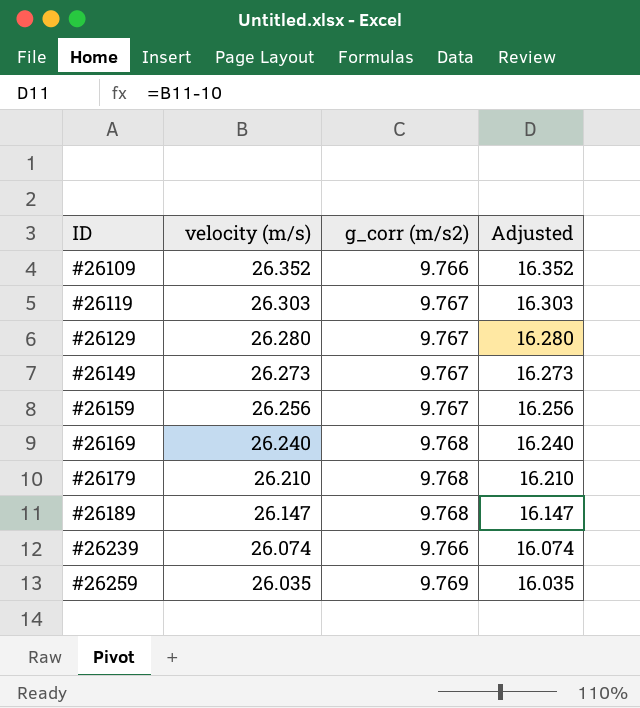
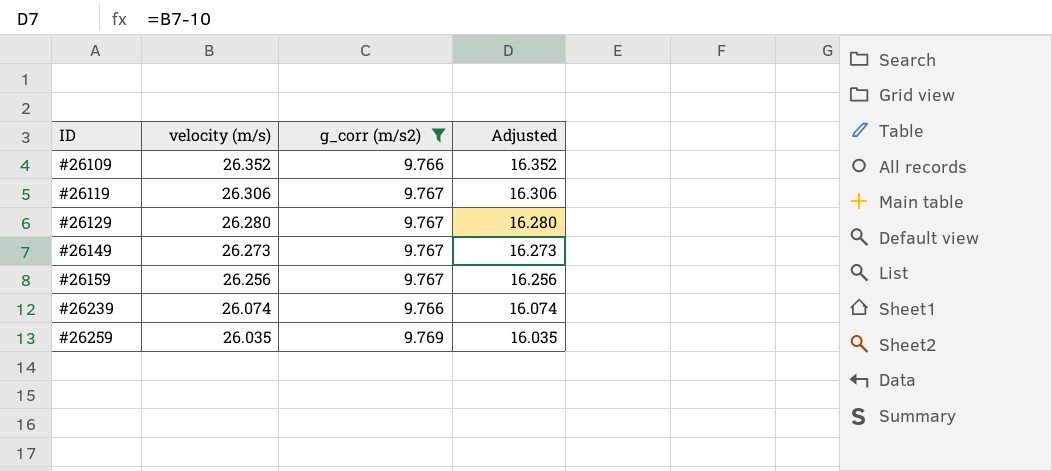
filter: none -> g_corr (m/s2) != 9.768
#26119 | velocity (m/s): 26.303 -> 26.306
#26119 | Adjusted: 16.303 -> 16.306

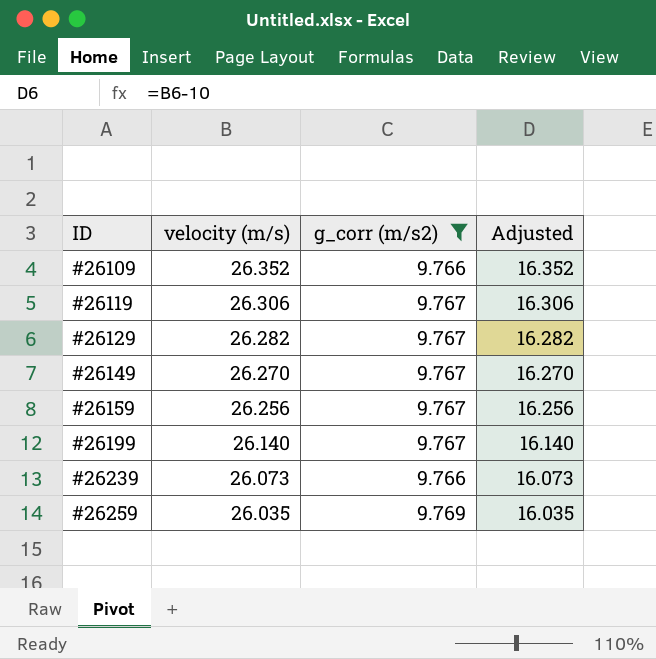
#26129 | velocity (m/s): 26.280 -> 26.282
#26129 | Adjusted: 16.280 -> 16.282
#26149 | velocity (m/s): 26.273 -> 26.270
#26149 | Adjusted: 16.273 -> 16.270
row #26199: none -> 26.140 | 9.767 | 16.140
#26239 | velocity (m/s): 26.074 -> 26.073
#26239 | Adjusted: 16.074 -> 16.073

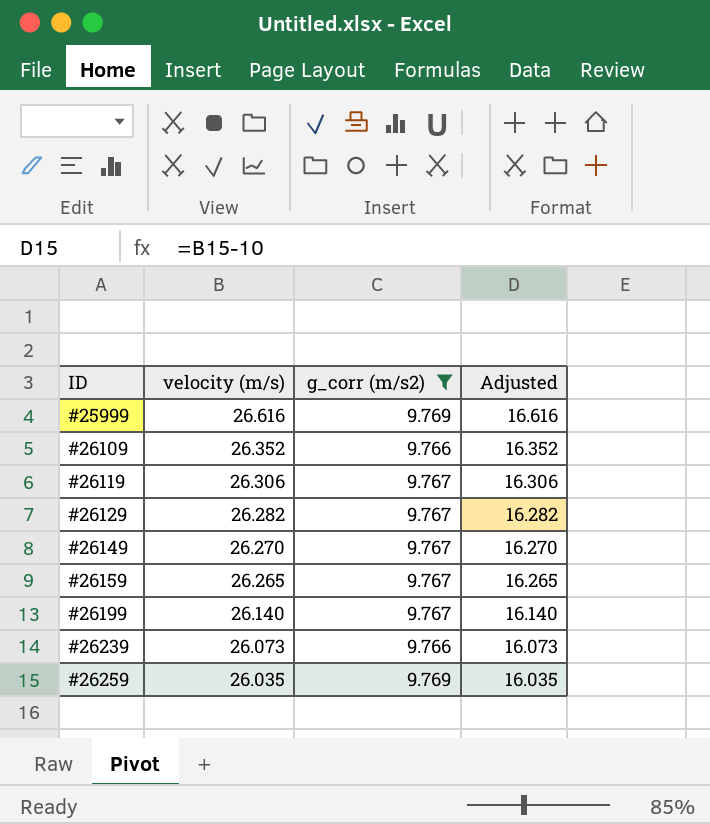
row #25999: none -> 26.616 | 9.769 | 16.616
#26159 | velocity (m/s): 26.256 -> 26.265
#26159 | Adjusted: 16.256 -> 16.265

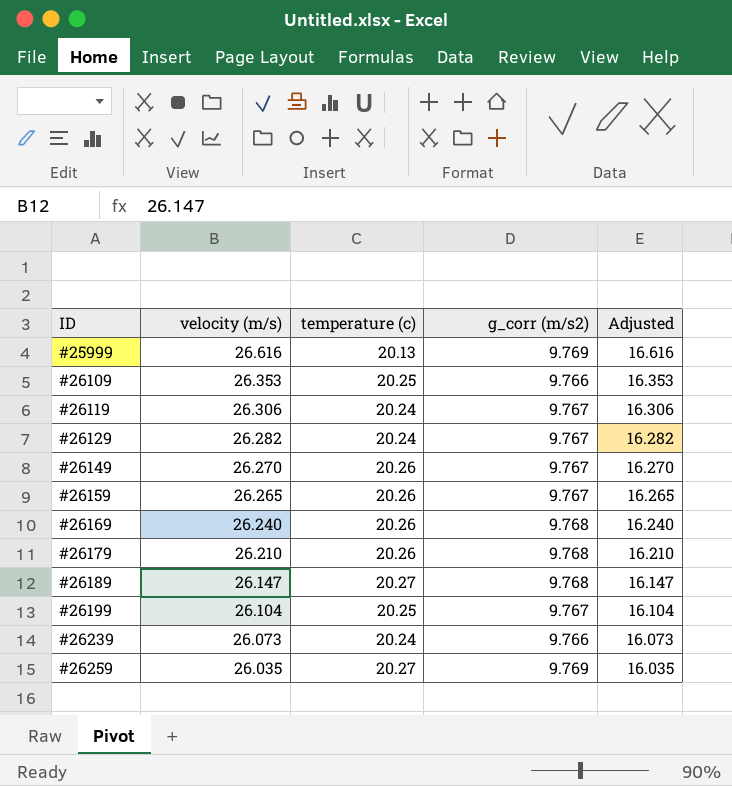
filter: g_corr (m/s2) != 9.768 -> none
column temperature (c) | position: none -> 3
#26109 | velocity (m/s): 26.352 -> 26.353
#26109 | Adjusted: 16.352 -> 16.353
#26199 | velocity (m/s): 26.140 -> 26.104
#26199 | Adjusted: 16.140 -> 16.104

